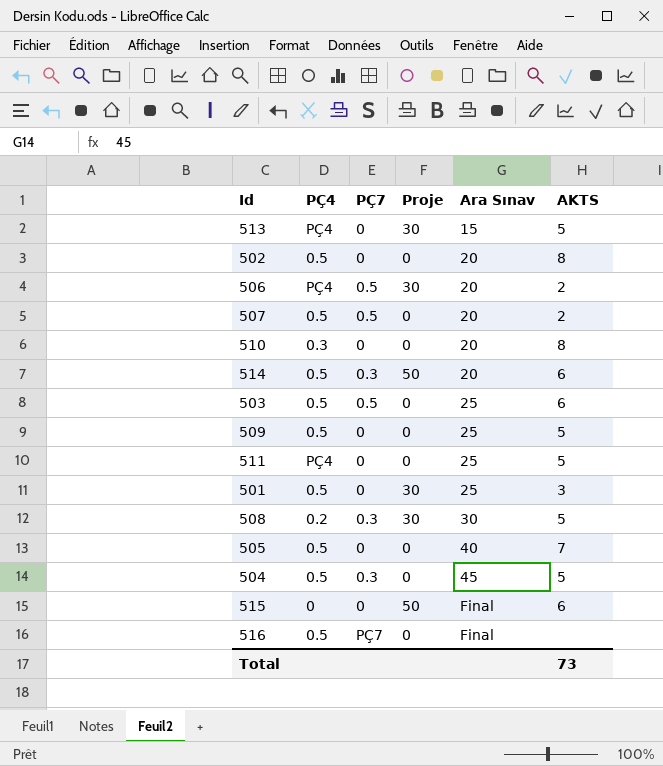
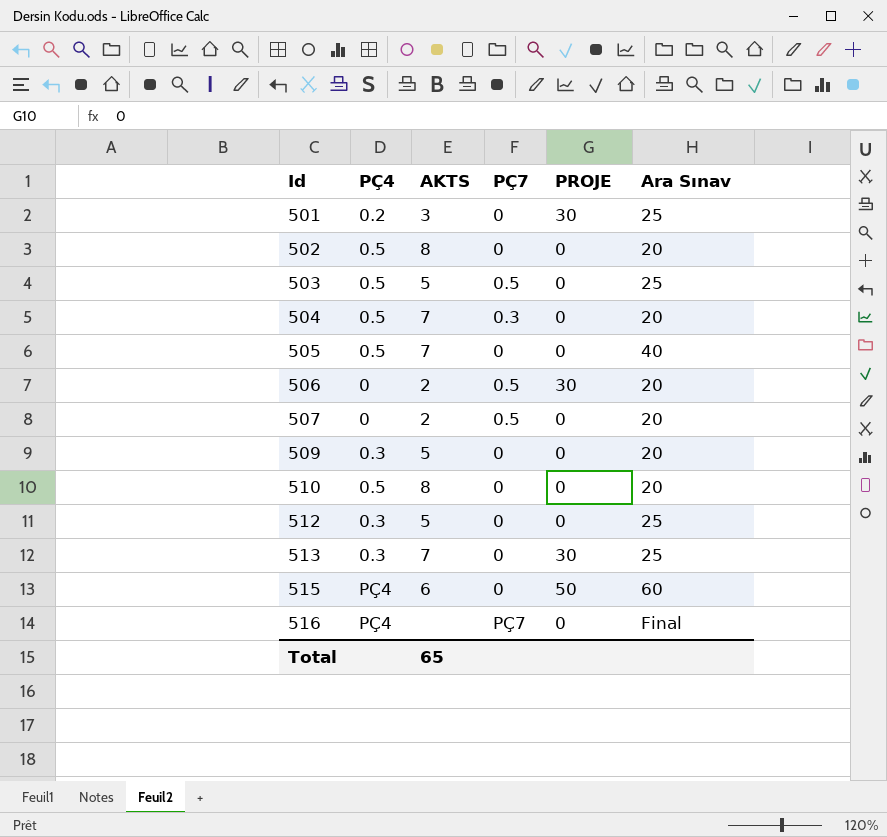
row order: Ara Sınav ascending -> Id ascending
column AKTS | position: 6 -> 3
column name: Proje -> PROJE
row 514: 0.5 | 0.3 | 50 | 20 | 6 -> none
row 511: PÇ4 | 0 | 0 | 25 | 5 -> none
row 508: 0.2 | 0.3 | 30 | 30 | 5 -> none
501 | PÇ4: 0.5 -> 0.2
503 | AKTS: 6 -> 5
504 | AKTS: 5 -> 7
504 | Ara Sınav: 45 -> 20
506 | PÇ4: PÇ4 -> 0
507 | PÇ4: 0.5 -> 0
509 | PÇ4: 0.5 -> 0.3
509 | Ara Sınav: 25 -> 20
510 | PÇ4: 0.3 -> 0.5
row 512: none -> 0.3 | 5 | 0 | 0 | 25
513 | PÇ4: PÇ4 -> 0.3
513 | AKTS: 5 -> 7
513 | Ara Sınav: 15 -> 25
515 | PÇ4: 0 -> PÇ4
515 | Ara Sınav: Final -> 60
516 | PÇ4: 0.5 -> PÇ4
Total | AKTS: 73 -> 65

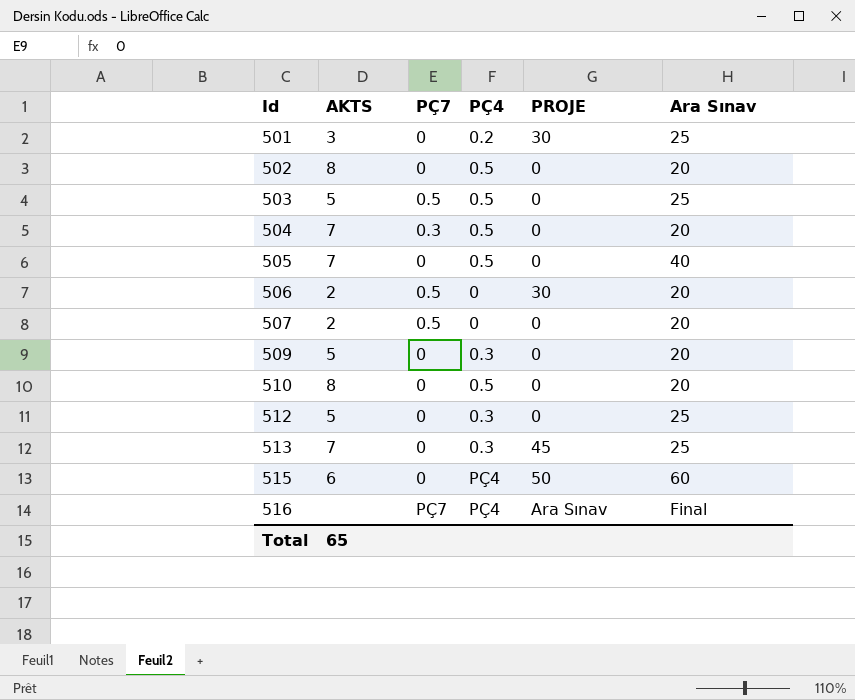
column PÇ4 | position: 2 -> 4
513 | PROJE: 30 -> 45
516 | PROJE: 0 -> Ara Sınav

